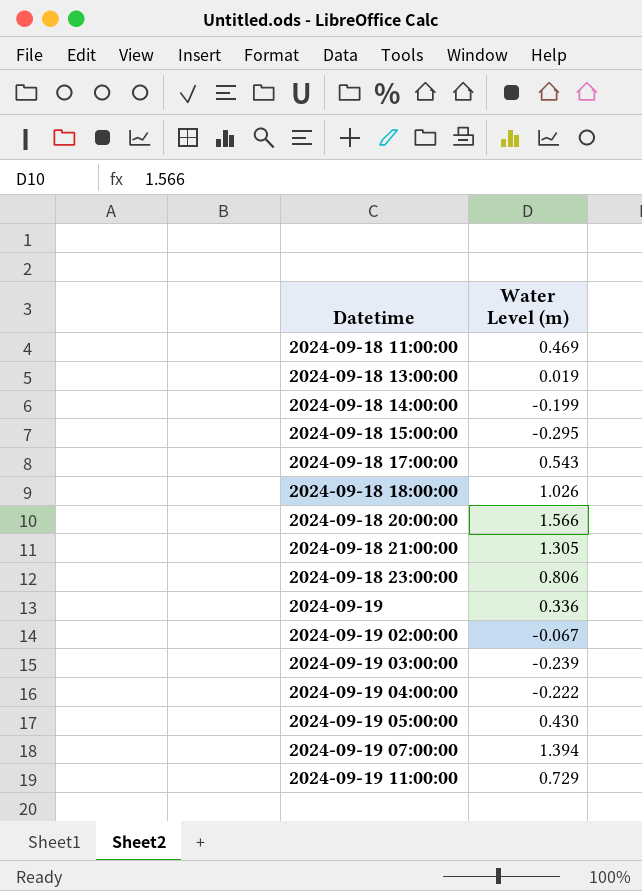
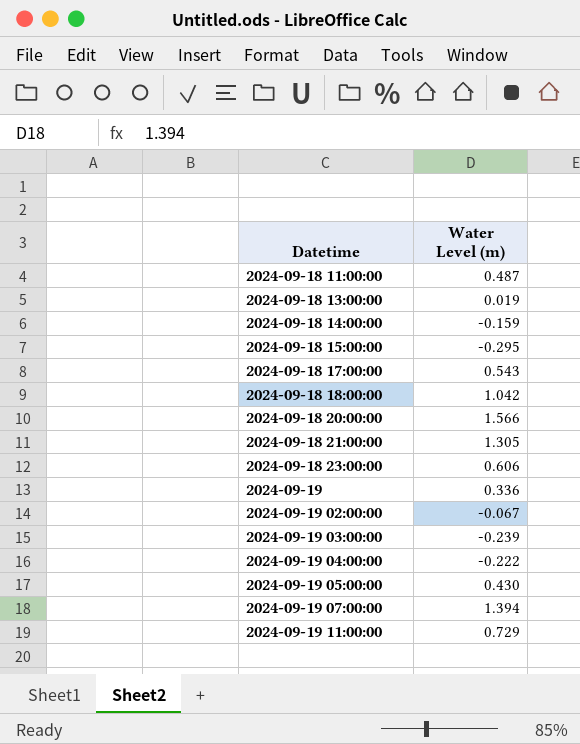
2024-09-18 11:00:00 | Water Level (m): 0.469 -> 0.487
2024-09-18 14:00:00 | Water Level (m): -0.199 -> -0.159
2024-09-18 18:00:00 | Water Level (m): 1.026 -> 1.042
2024-09-18 23:00:00 | Water Level (m): 0.806 -> 0.606

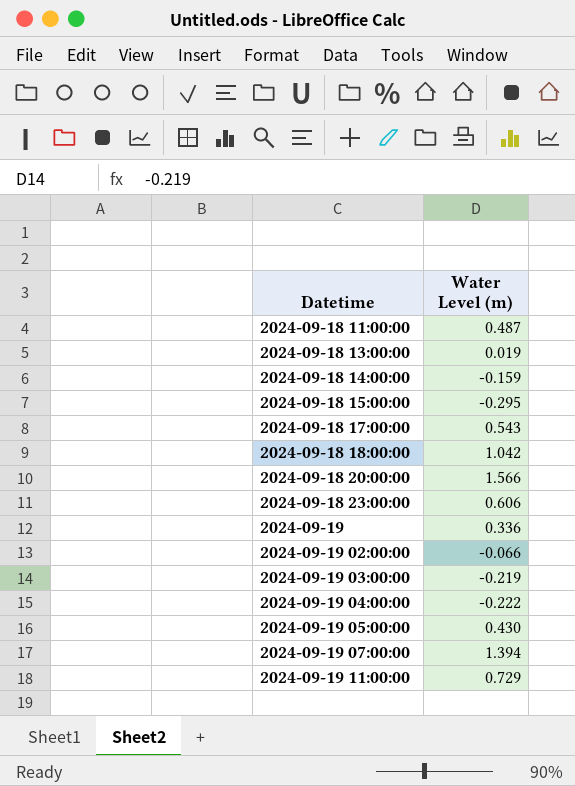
row 2024-09-18 21:00:00: 1.305 -> none
2024-09-19 02:00:00 | Water Level (m): -0.067 -> -0.066
2024-09-19 03:00:00 | Water Level (m): -0.239 -> -0.219

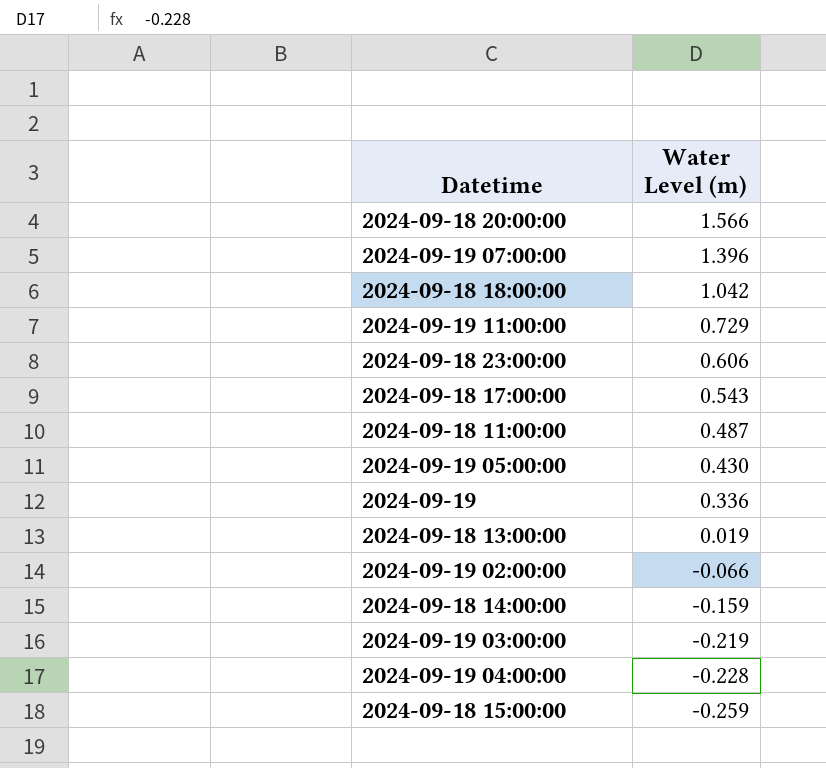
row order: Datetime ascending -> Water Level (m) descending
2024-09-19 07:00:00 | Water Level (m): 1.394 -> 1.396
2024-09-19 04:00:00 | Water Level (m): -0.222 -> -0.228
2024-09-18 15:00:00 | Water Level (m): -0.295 -> -0.259

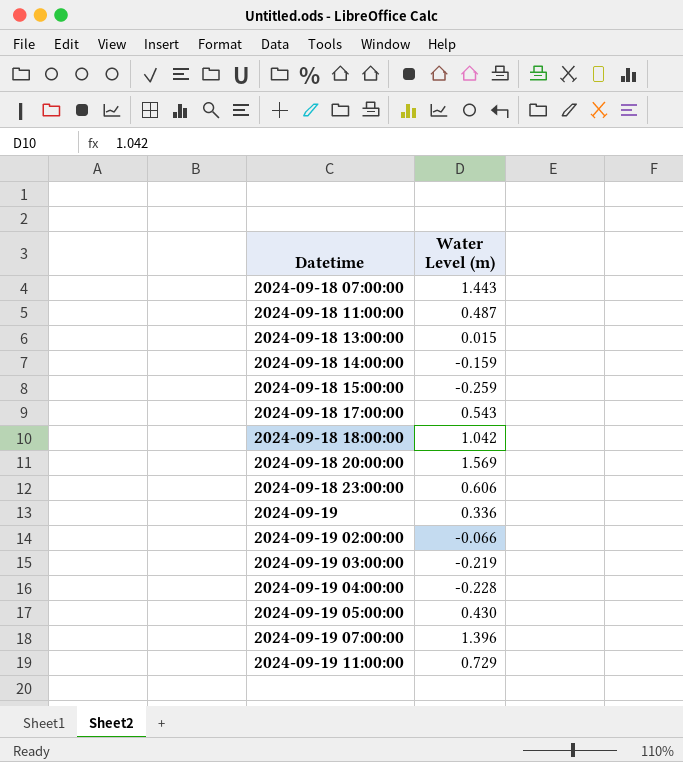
row order: Water Level (m) descending -> Datetime ascending
row 2024-09-18 07:00:00: none -> 1.443
2024-09-18 13:00:00 | Water Level (m): 0.019 -> 0.015
2024-09-18 20:00:00 | Water Level (m): 1.566 -> 1.569

